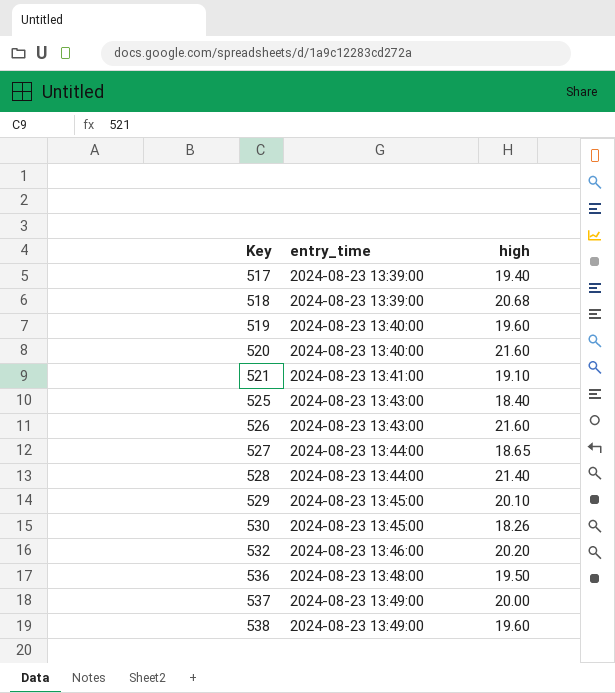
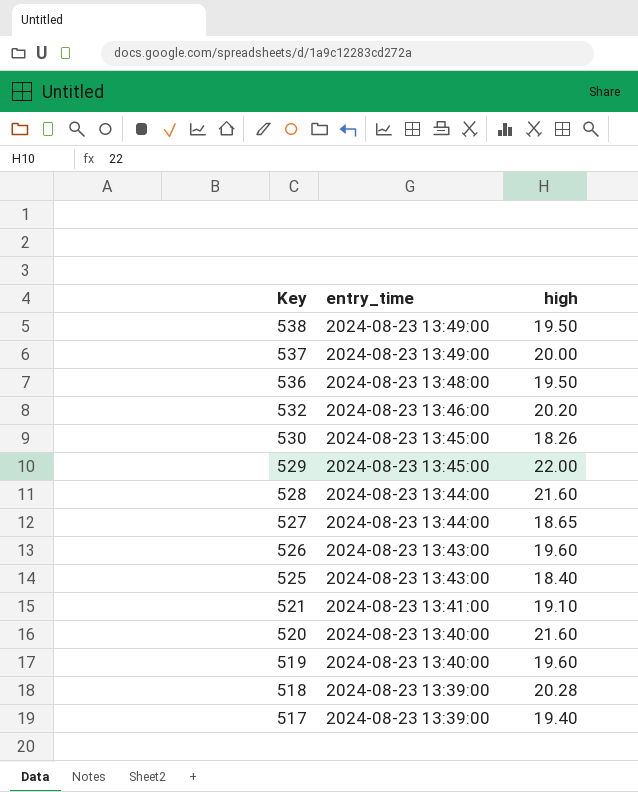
row order: Key ascending -> Key descending
538 | high: 19.60 -> 19.50
529 | high: 20.10 -> 22.00
528 | high: 21.40 -> 21.60
526 | high: 21.60 -> 19.60
518 | high: 20.68 -> 20.28

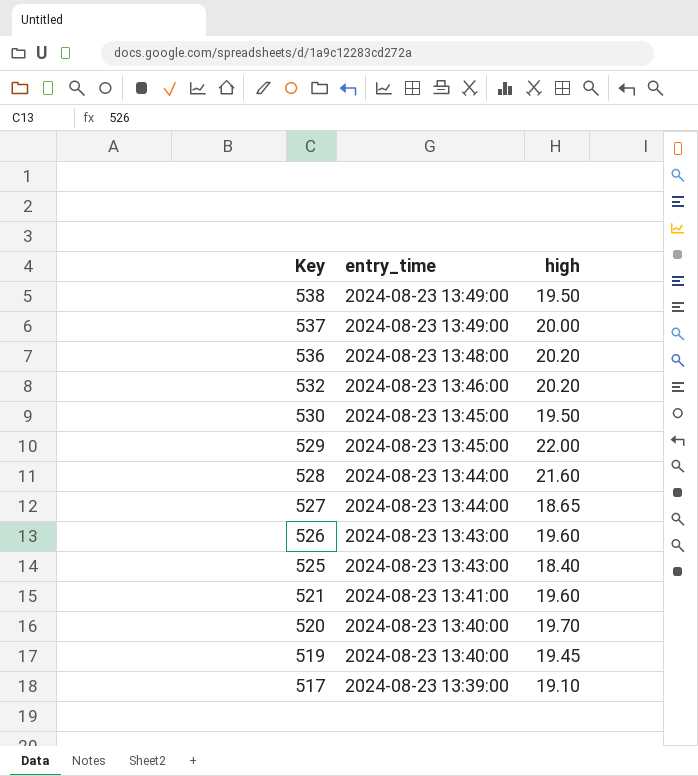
row 518: 2024-08-23 13:39:00 | 20.28 -> none
536 | high: 19.50 -> 20.20
530 | high: 18.26 -> 19.50
521 | high: 19.10 -> 19.60
520 | high: 21.60 -> 19.70
519 | high: 19.60 -> 19.45
517 | high: 19.40 -> 19.10

